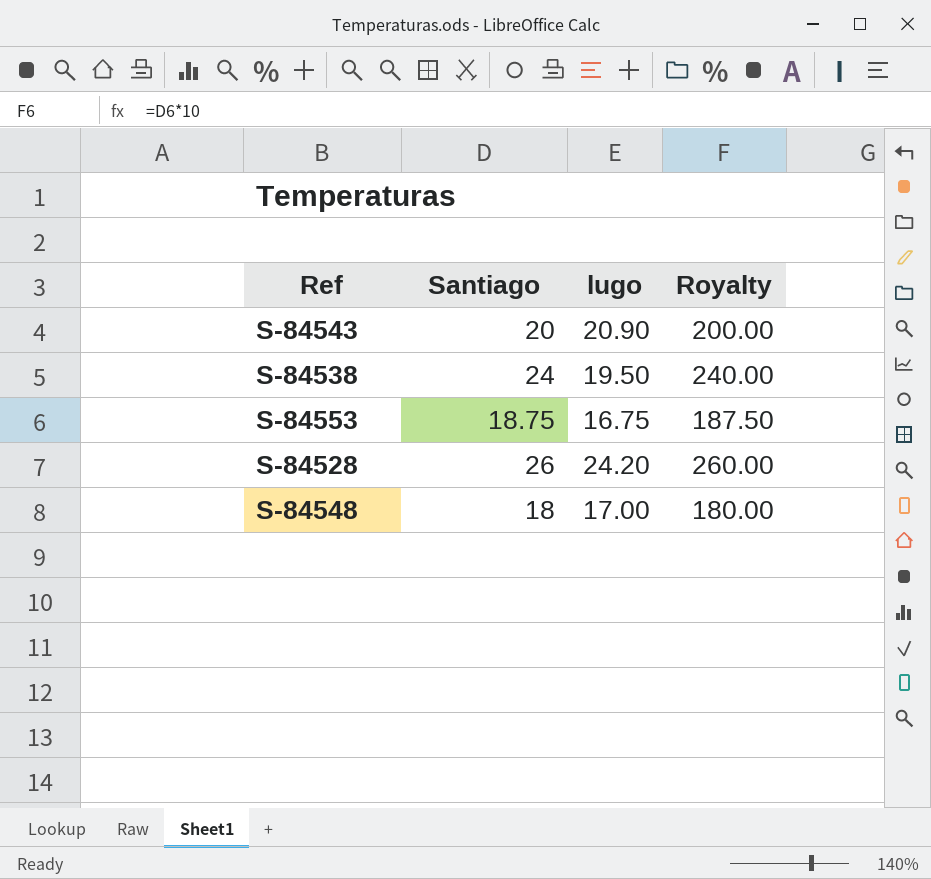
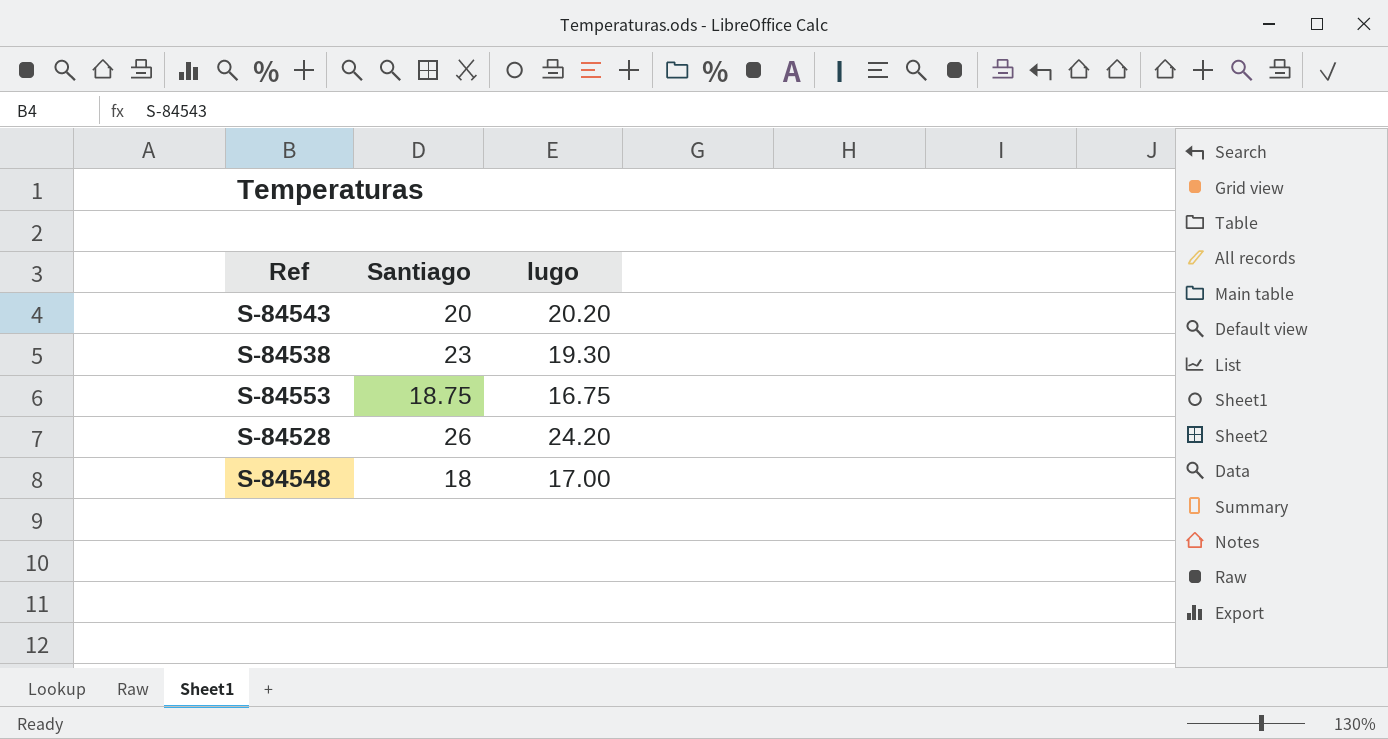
column Royalty | formula: [Santiago] * 10 -> none
S-84543 | lugo: 20.90 -> 20.20
S-84538 | Santiago: 24 -> 23
S-84538 | lugo: 19.50 -> 19.30

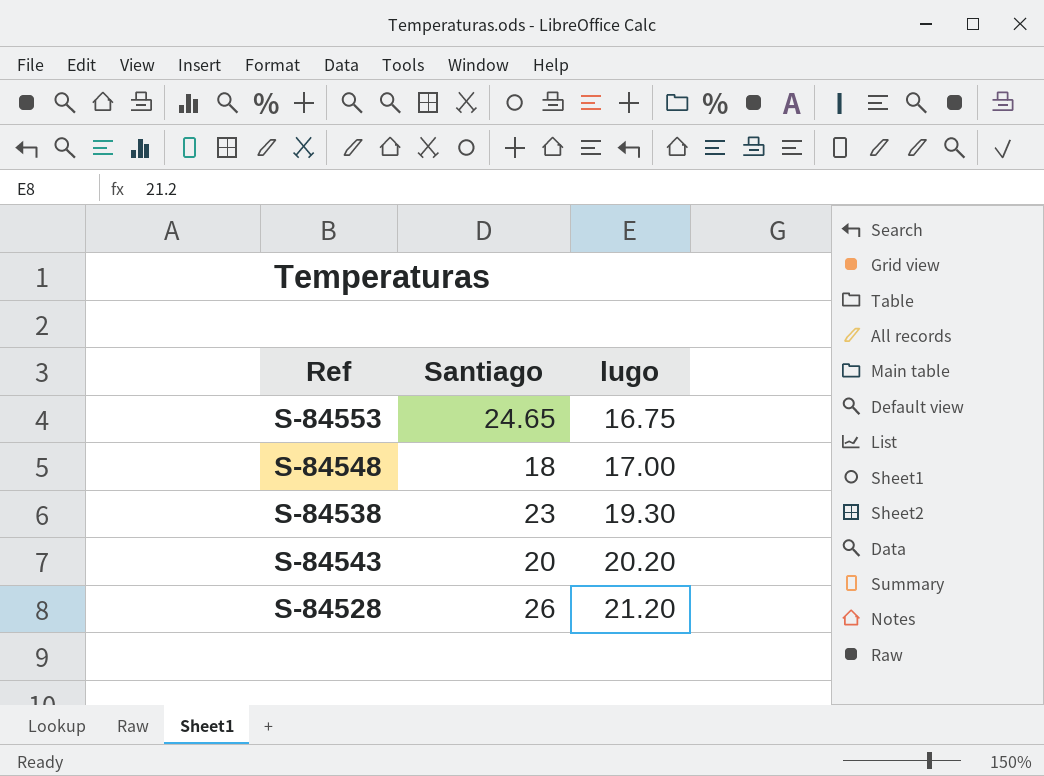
row order: none -> lugo ascending
S-84553 | Santiago: 18.75 -> 24.65
S-84528 | lugo: 24.20 -> 21.20

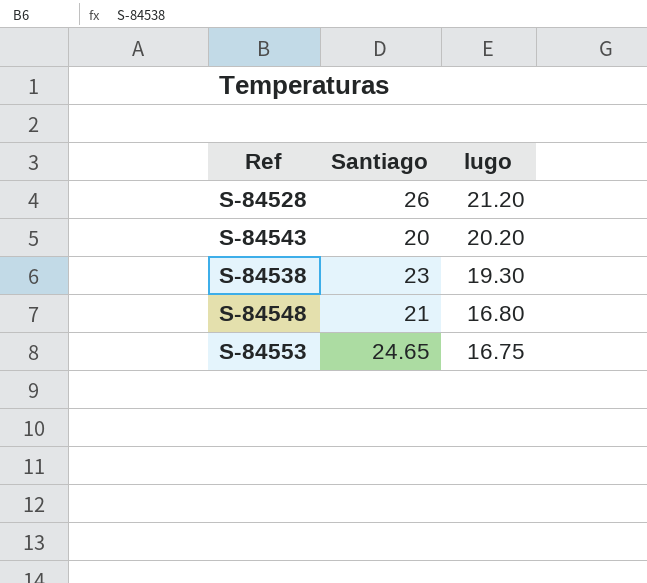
row order: lugo ascending -> lugo descending
S-84548 | Santiago: 18 -> 21
S-84548 | lugo: 17.00 -> 16.80

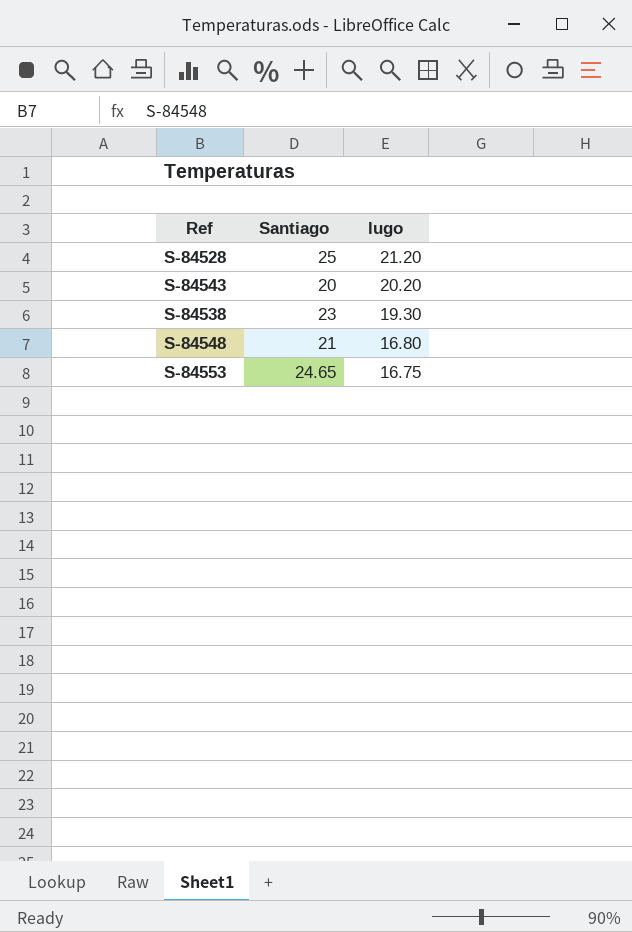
S-84528 | Santiago: 26 -> 25

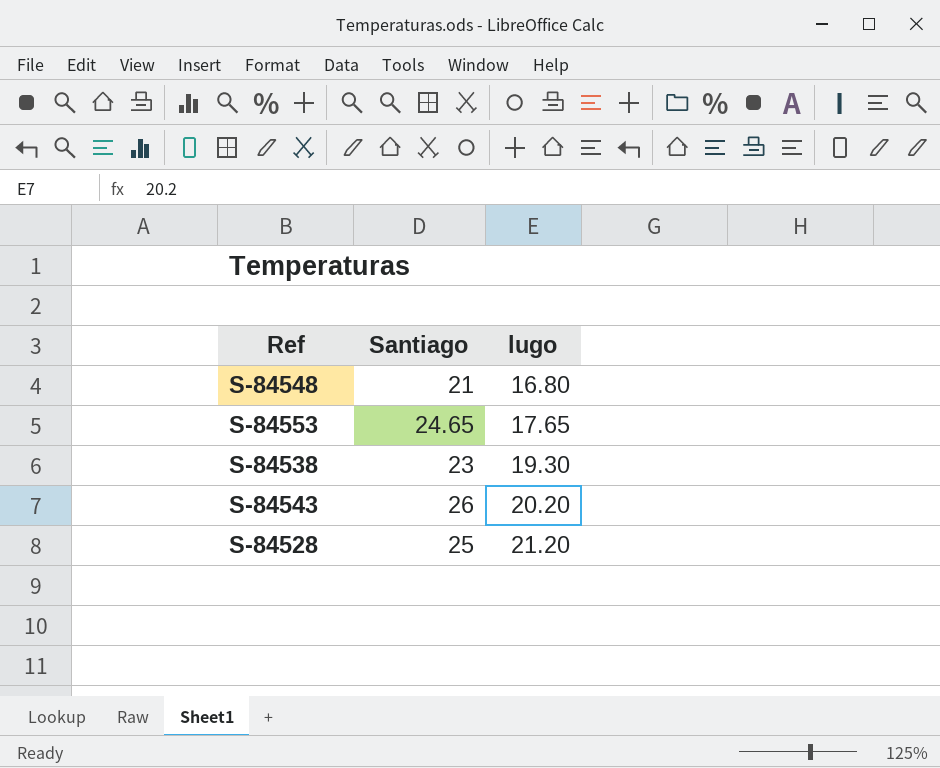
row order: lugo descending -> lugo ascending
S-84553 | lugo: 16.75 -> 17.65
S-84543 | Santiago: 20 -> 26

